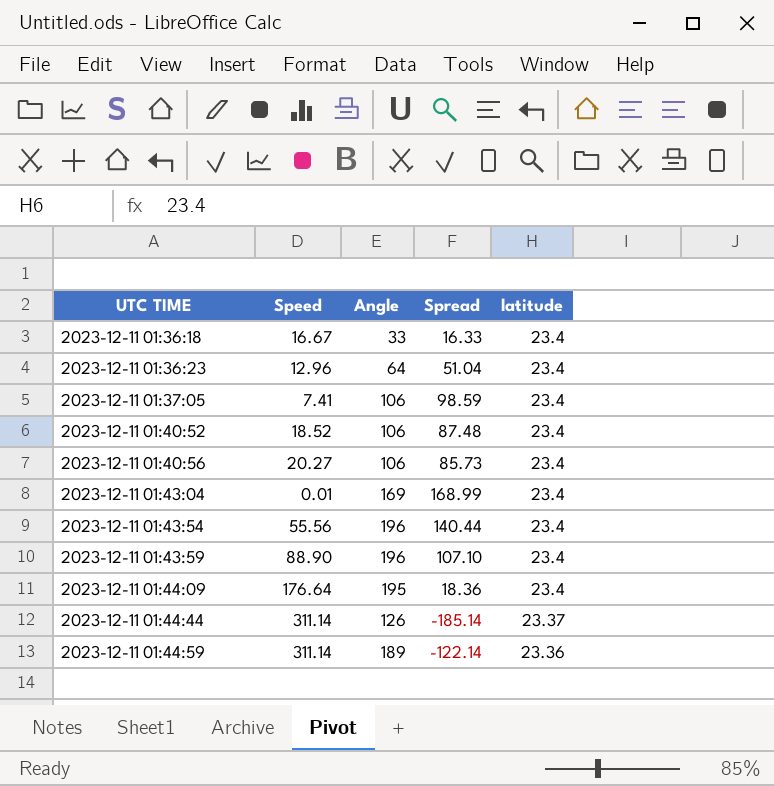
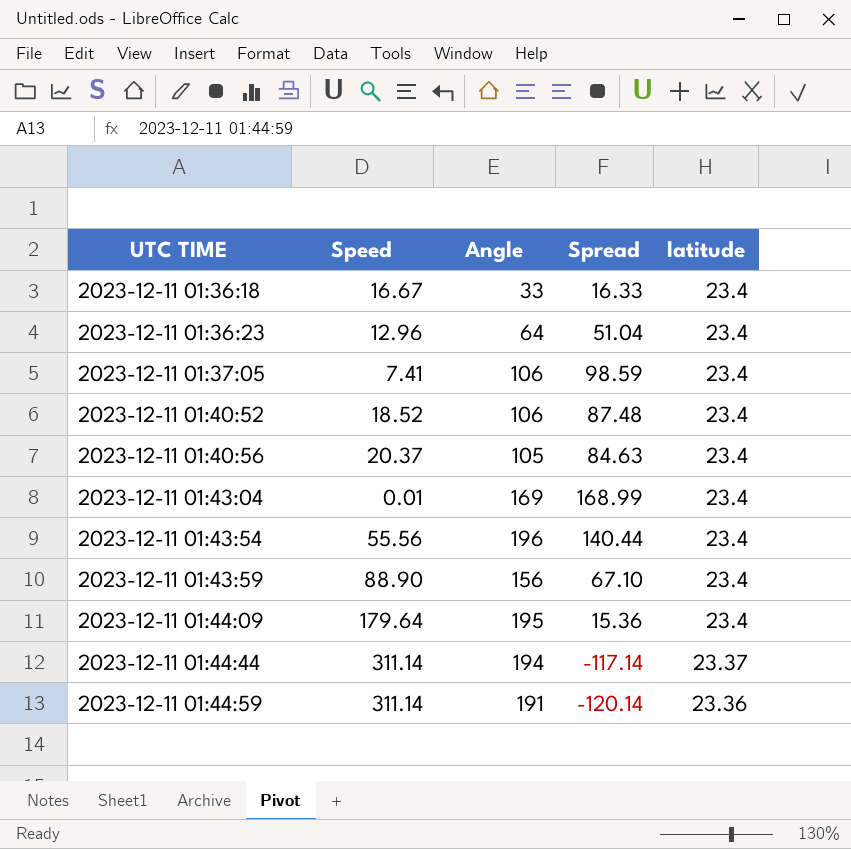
2023-12-11 01:40:56 | Speed: 20.27 -> 20.37
2023-12-11 01:40:56 | Angle: 106 -> 105
2023-12-11 01:40:56 | Spread: 85.73 -> 84.63
2023-12-11 01:43:59 | Angle: 196 -> 156
2023-12-11 01:43:59 | Spread: 107.10 -> 67.10
2023-12-11 01:44:09 | Speed: 176.64 -> 179.64
2023-12-11 01:44:09 | Spread: 18.36 -> 15.36
2023-12-11 01:44:44 | Angle: 126 -> 194
2023-12-11 01:44:44 | Spread: -185.14 -> -117.14
2023-12-11 01:44:59 | Angle: 189 -> 191
2023-12-11 01:44:59 | Spread: -122.14 -> -120.14

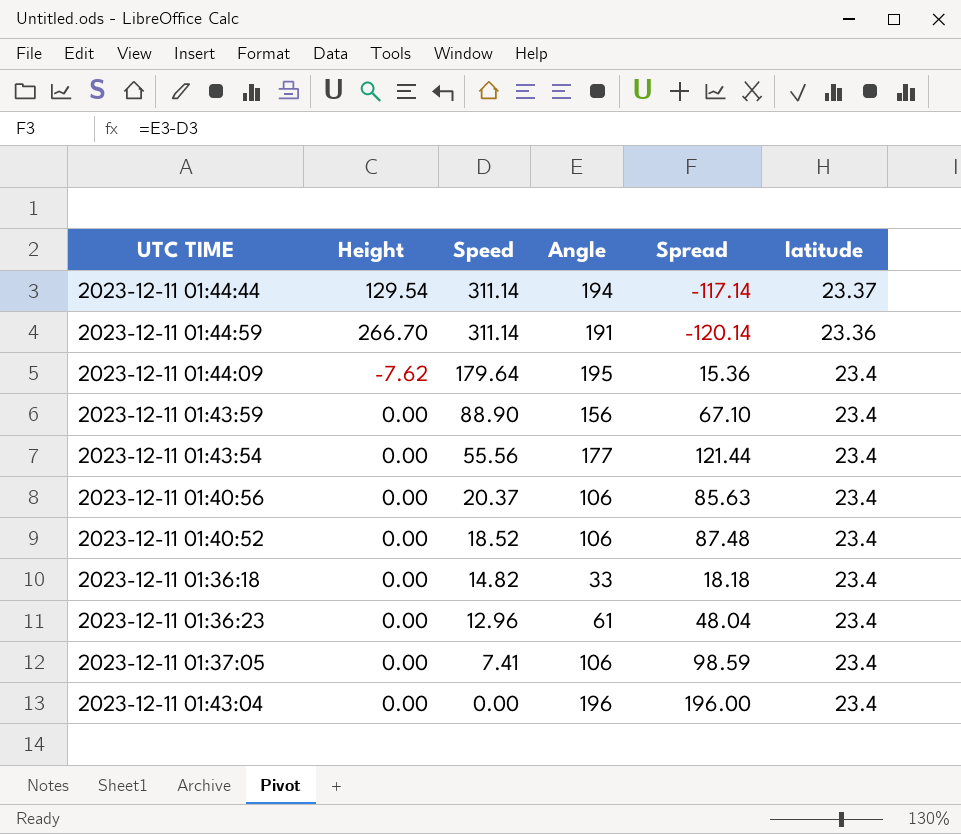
row order: UTC TIME ascending -> Speed descending
column Height | position: none -> 2
2023-12-11 01:43:54 | Angle: 196 -> 177
2023-12-11 01:43:54 | Spread: 140.44 -> 121.44
2023-12-11 01:40:56 | Angle: 105 -> 106
2023-12-11 01:40:56 | Spread: 84.63 -> 85.63
2023-12-11 01:36:18 | Speed: 16.67 -> 14.82
2023-12-11 01:36:18 | Spread: 16.33 -> 18.18
2023-12-11 01:36:23 | Angle: 64 -> 61
2023-12-11 01:36:23 | Spread: 51.04 -> 48.04
2023-12-11 01:43:04 | Speed: 0.01 -> 0.00
2023-12-11 01:43:04 | Angle: 169 -> 196
2023-12-11 01:43:04 | Spread: 168.99 -> 196.00

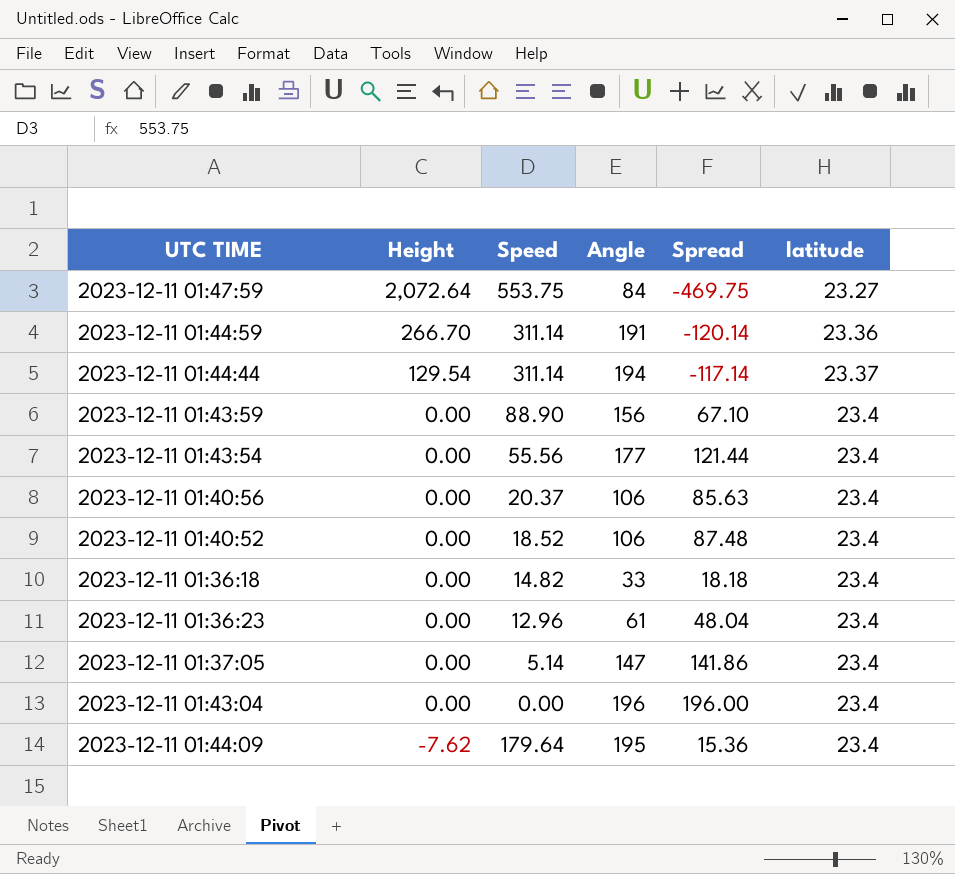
row order: Speed descending -> Height descending
row 2023-12-11 01:47:59: none -> 2,072.64 | 553.75 | 84 | -469.75 | 23.27
2023-12-11 01:37:05 | Speed: 7.41 -> 5.14
2023-12-11 01:37:05 | Angle: 106 -> 147
2023-12-11 01:37:05 | Spread: 98.59 -> 141.86

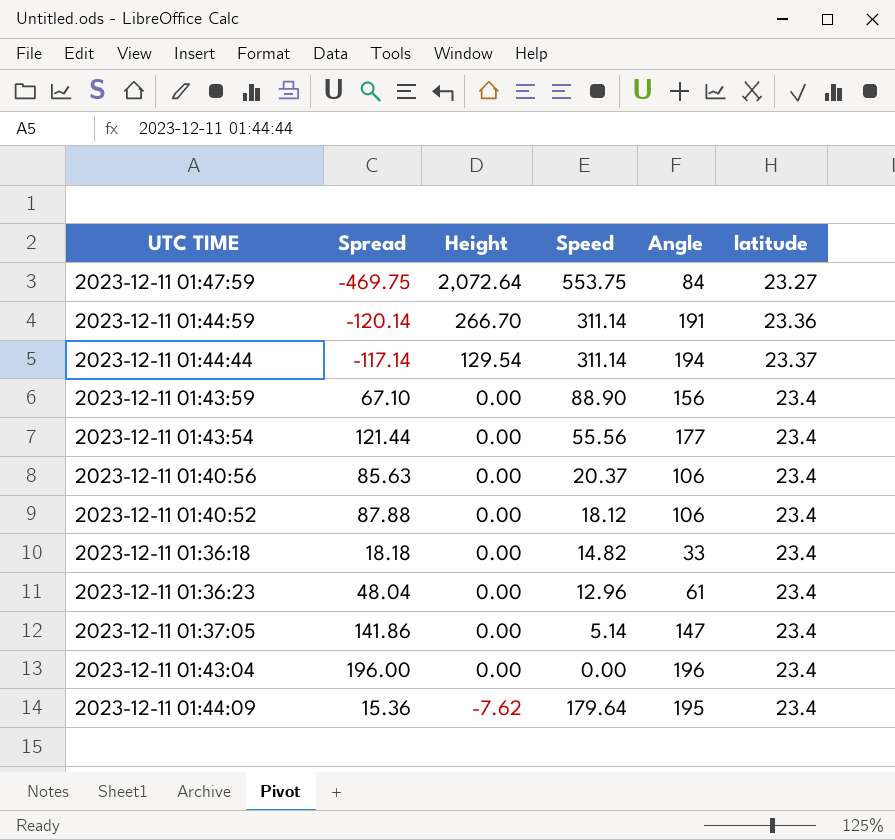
column Spread | position: 5 -> 2
2023-12-11 01:40:52 | Spread: 87.48 -> 87.88
2023-12-11 01:40:52 | Speed: 18.52 -> 18.12

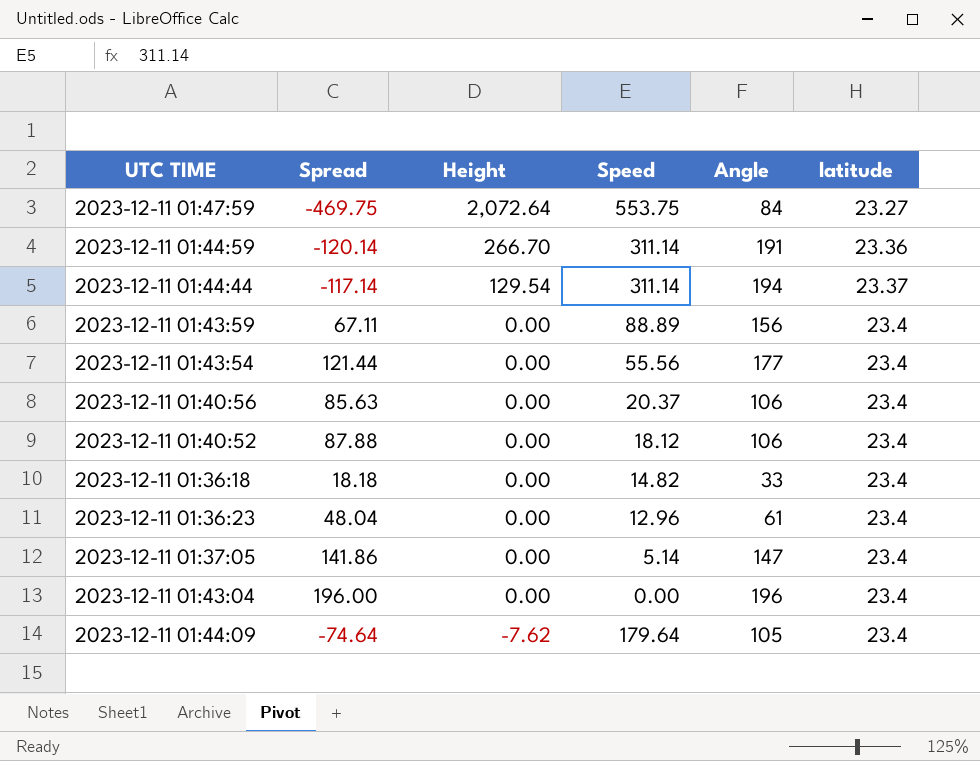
2023-12-11 01:43:59 | Spread: 67.10 -> 67.11
2023-12-11 01:43:59 | Speed: 88.90 -> 88.89
2023-12-11 01:44:09 | Spread: 15.36 -> -74.64
2023-12-11 01:44:09 | Angle: 195 -> 105

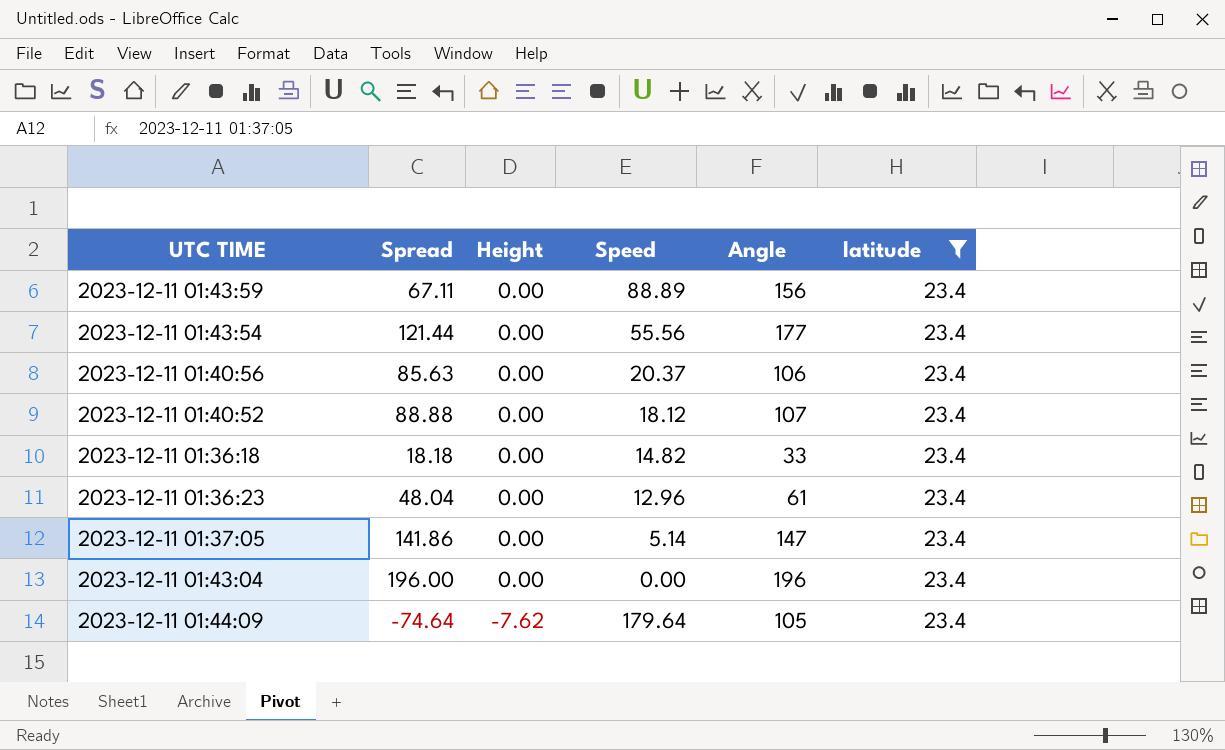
filter: none -> latitude = 23.4
2023-12-11 01:40:52 | Spread: 87.88 -> 88.88
2023-12-11 01:40:52 | Angle: 106 -> 107

